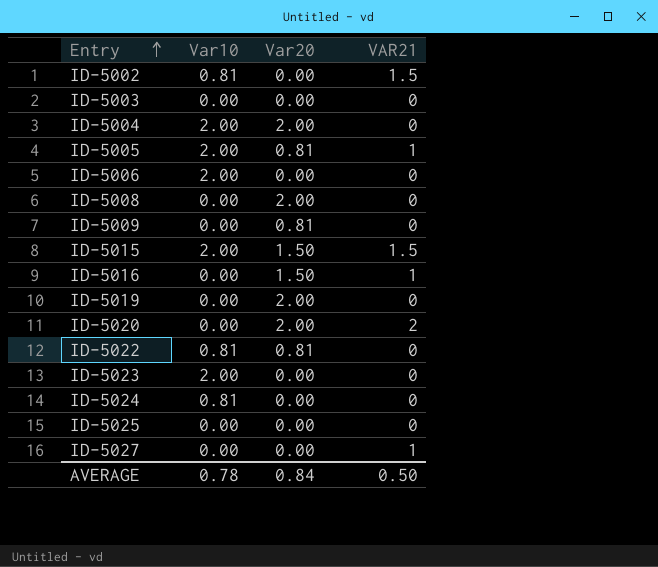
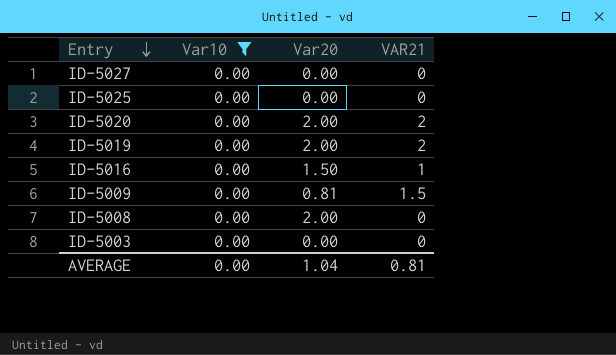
filter: none -> Var10 = 0.00
row order: Entry ascending -> Entry descending
ID-5027 | VAR21: 1 -> 0
ID-5019 | VAR21: 0 -> 2
ID-5009 | VAR21: 0 -> 1.5
AVERAGE | Var10: 0.78 -> 0.00
AVERAGE | Var20: 0.84 -> 1.04
AVERAGE | VAR21: 0.50 -> 0.81

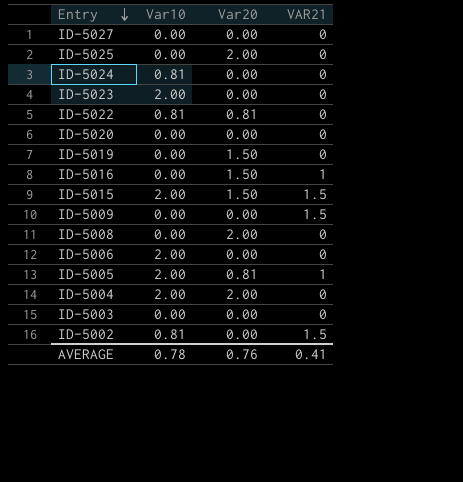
filter: Var10 = 0.00 -> none
ID-5025 | Var20: 0.00 -> 2.00
ID-5020 | Var20: 2.00 -> 0.00
ID-5020 | VAR21: 2 -> 0
ID-5019 | Var20: 2.00 -> 1.50
ID-5019 | VAR21: 2 -> 0
ID-5009 | Var20: 0.81 -> 0.00
AVERAGE | Var10: 0.00 -> 0.78
AVERAGE | Var20: 1.04 -> 0.76
AVERAGE | VAR21: 0.81 -> 0.41

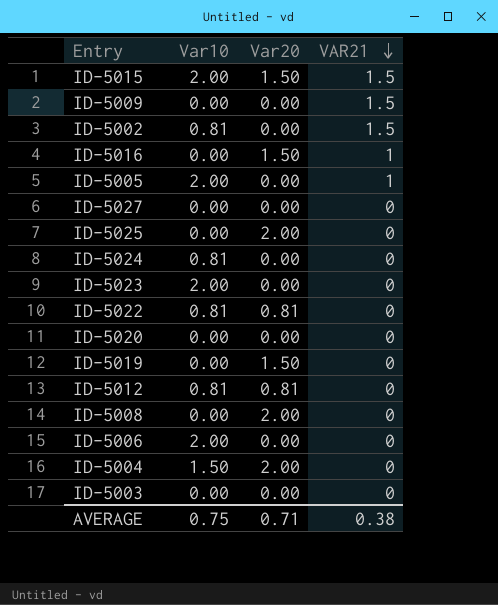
row order: Entry descending -> VAR21 descending
ID-5005 | Var20: 0.81 -> 0.00
row ID-5012: none -> 0.81 | 0.81 | 0
ID-5004 | Var10: 2.00 -> 1.50
AVERAGE | Var10: 0.78 -> 0.75
AVERAGE | Var20: 0.76 -> 0.71
AVERAGE | VAR21: 0.41 -> 0.38

